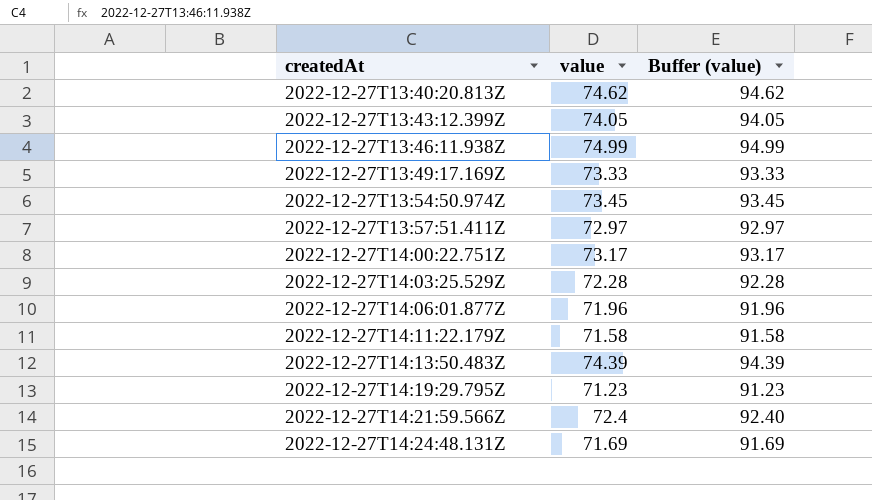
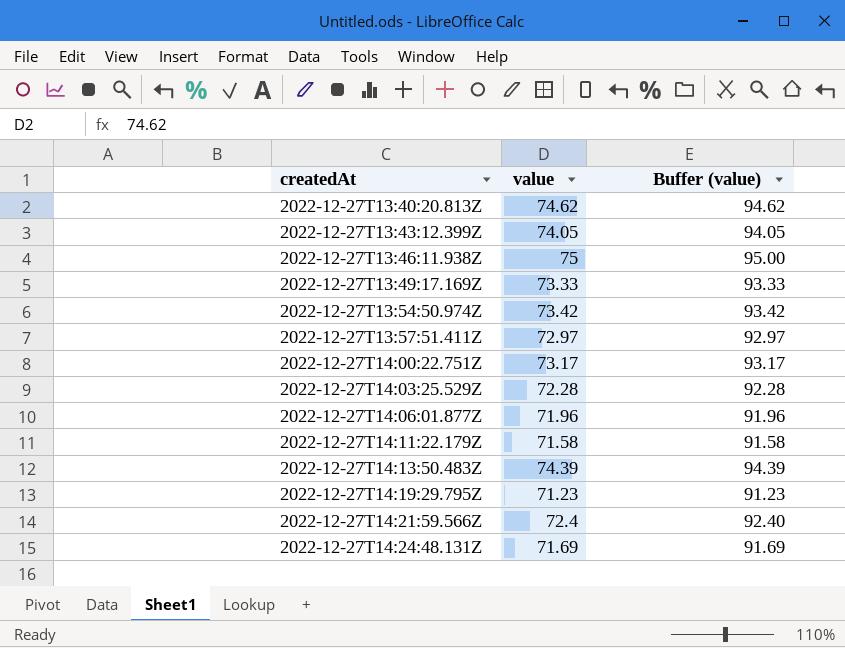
2022-12-27T13:46:11.938Z | value: 74.99 -> 75
2022-12-27T13:46:11.938Z | Buffer (value): 94.99 -> 95.00
2022-12-27T13:54:50.974Z | value: 73.45 -> 73.42
2022-12-27T13:54:50.974Z | Buffer (value): 93.45 -> 93.42

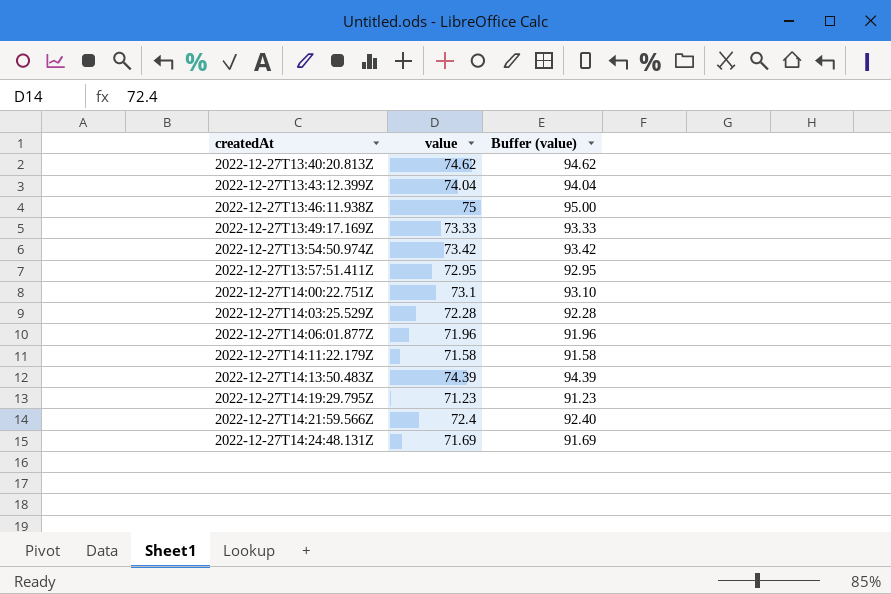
2022-12-27T13:43:12.399Z | value: 74.05 -> 74.04
2022-12-27T13:43:12.399Z | Buffer (value): 94.05 -> 94.04
2022-12-27T13:57:51.411Z | value: 72.97 -> 72.95
2022-12-27T13:57:51.411Z | Buffer (value): 92.97 -> 92.95
2022-12-27T14:00:22.751Z | value: 73.17 -> 73.1
2022-12-27T14:00:22.751Z | Buffer (value): 93.17 -> 93.10

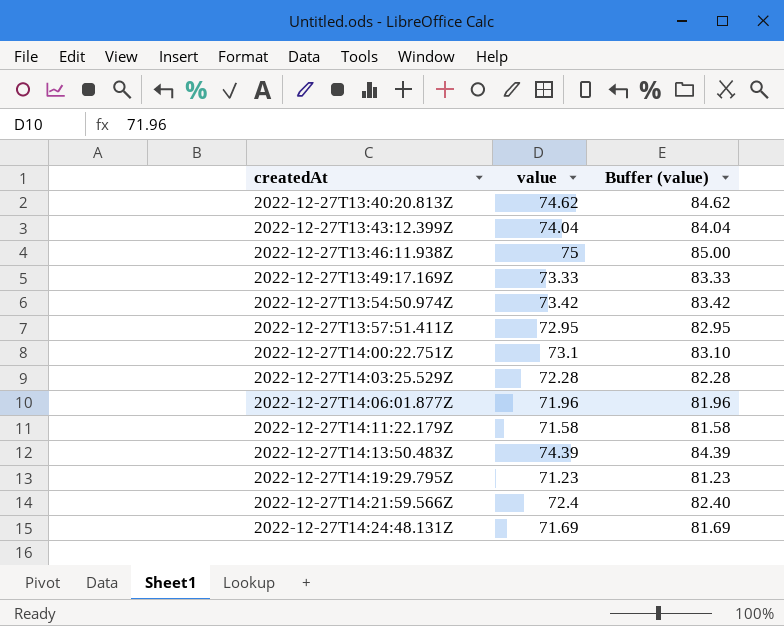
column Buffer (value) | formula: [value] + 20 -> [value] + 10

